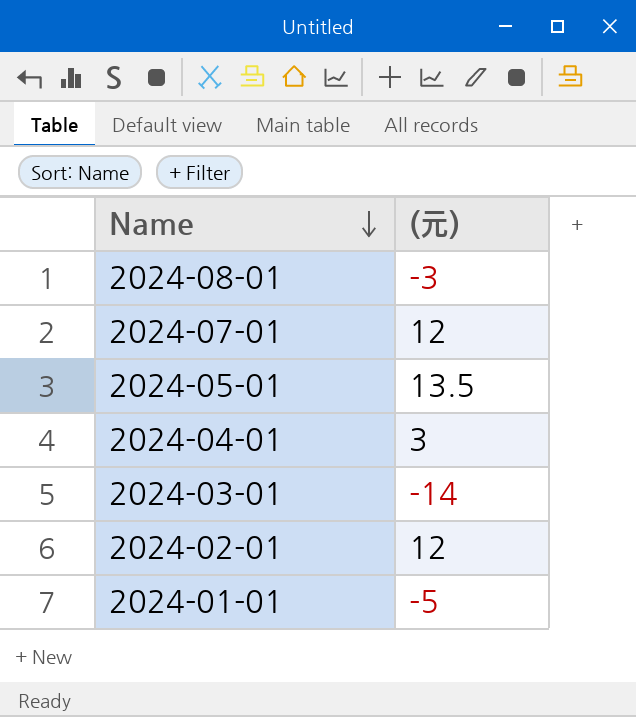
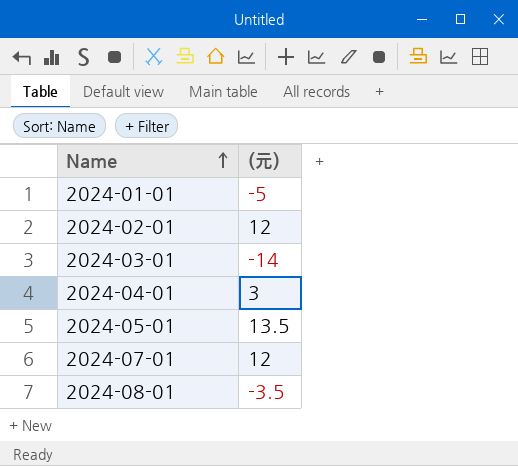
row order: Name descending -> Name ascending
2024-08-01 | (元): -3 -> -3.5

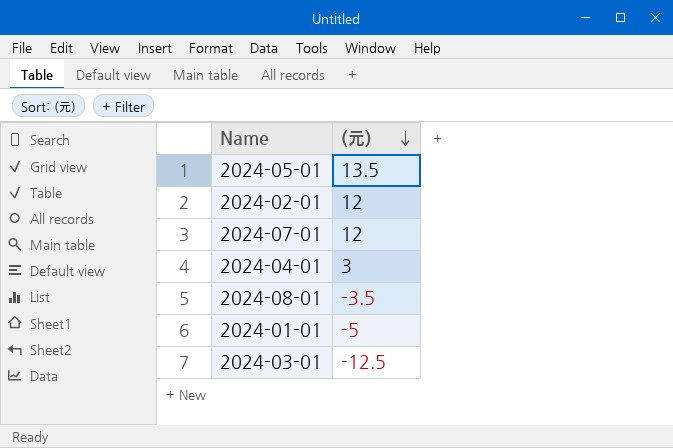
row order: Name ascending -> (元) descending
2024-03-01 | (元): -14 -> -12.5

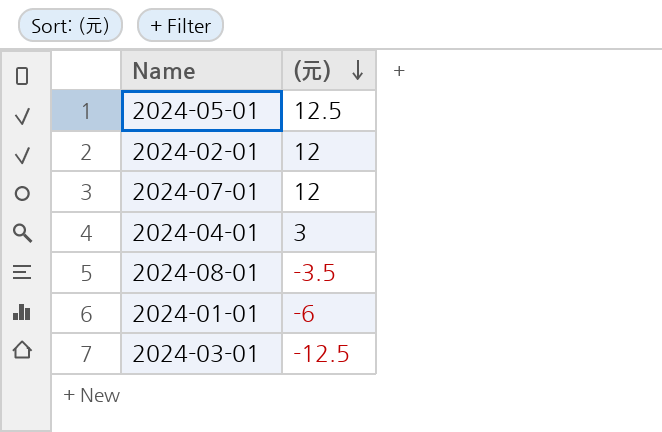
2024-05-01 | (元): 13.5 -> 12.5
2024-01-01 | (元): -5 -> -6

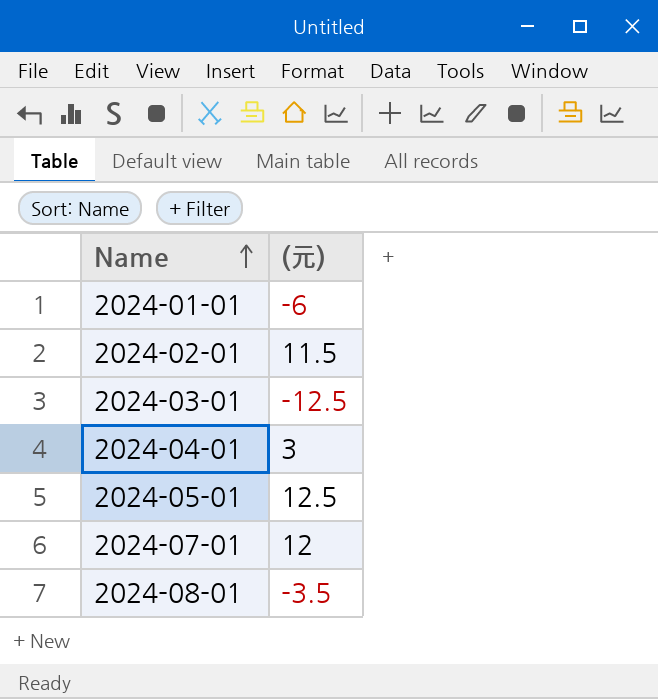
row order: (元) descending -> Name ascending
2024-02-01 | (元): 12 -> 11.5

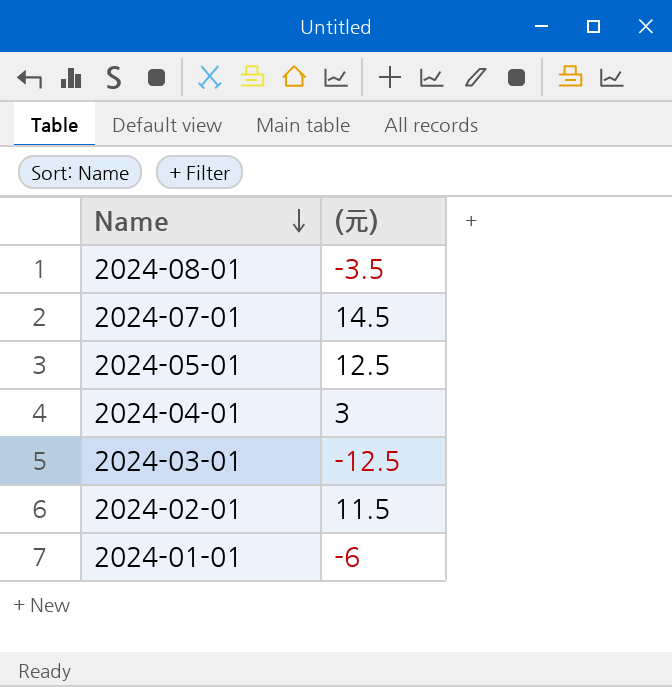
row order: Name ascending -> Name descending
2024-07-01 | (元): 12 -> 14.5

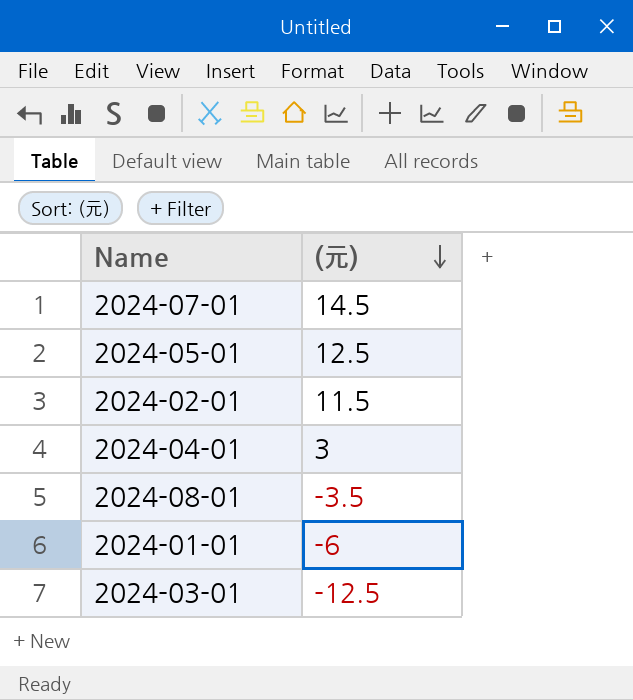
row order: Name descending -> (元) descending

